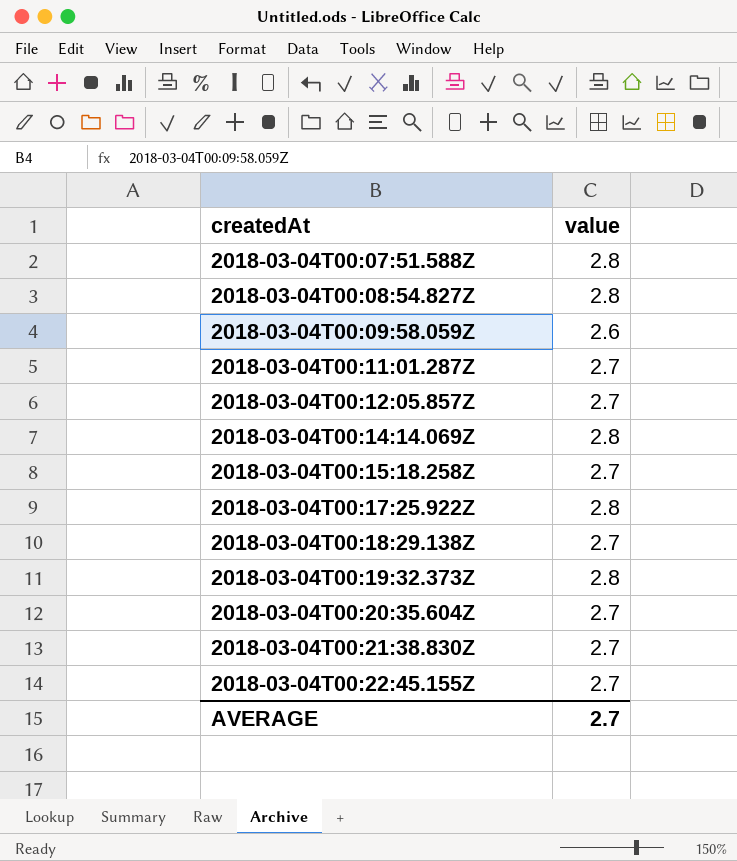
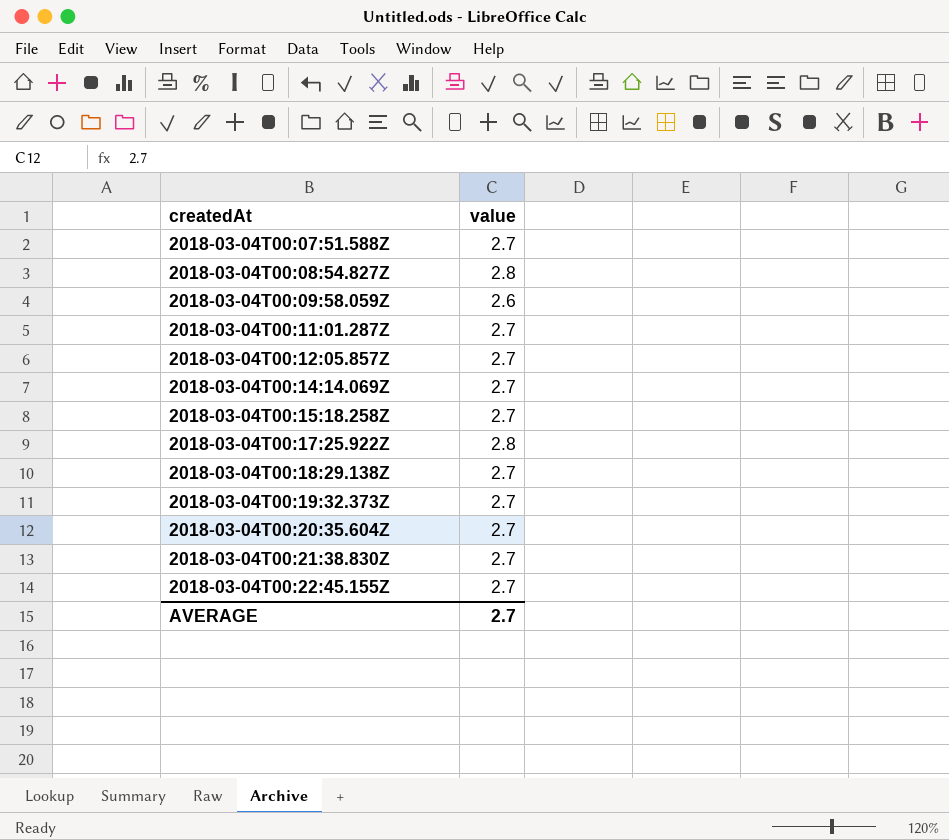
2018-03-04T00:07:51.588Z | value: 2.8 -> 2.7
2018-03-04T00:14:14.069Z | value: 2.8 -> 2.7
2018-03-04T00:19:32.373Z | value: 2.8 -> 2.7

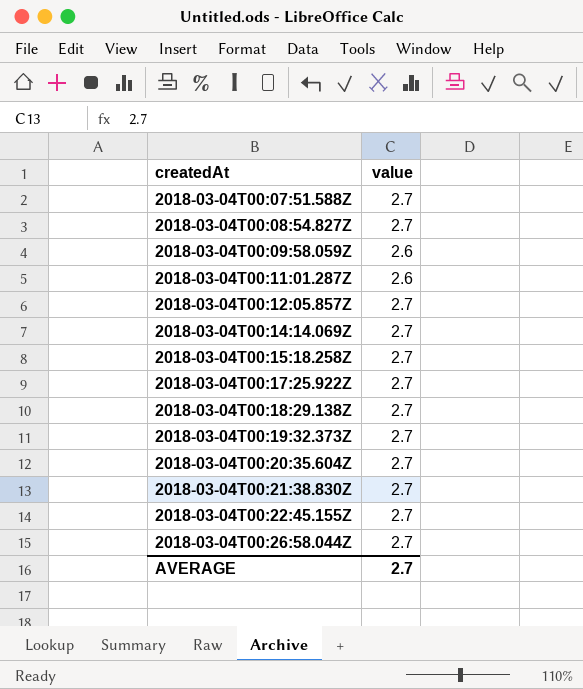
2018-03-04T00:08:54.827Z | value: 2.8 -> 2.7
2018-03-04T00:11:01.287Z | value: 2.7 -> 2.6
2018-03-04T00:17:25.922Z | value: 2.8 -> 2.7
row 2018-03-04T00:26:58.044Z: none -> 2.7

